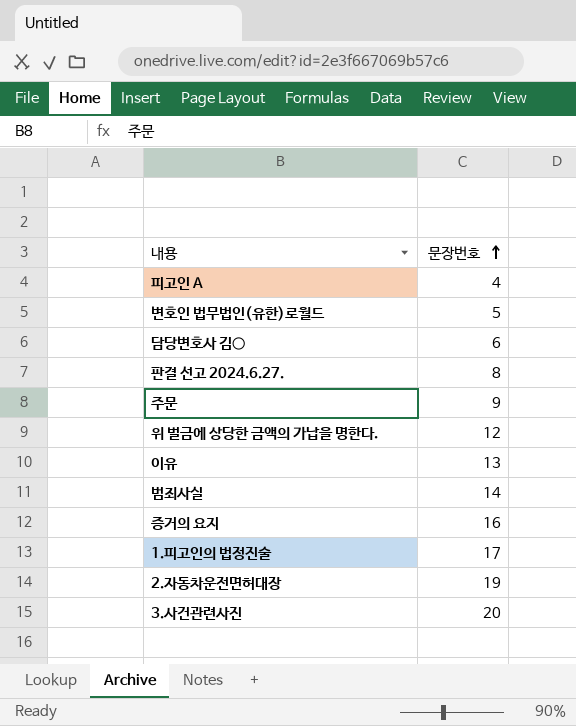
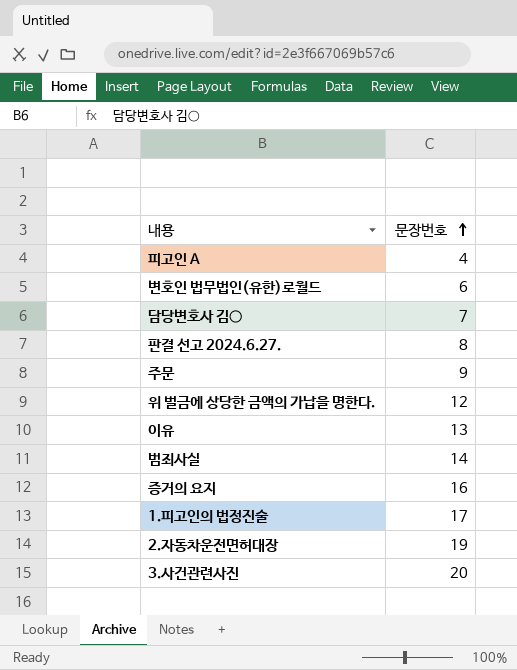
변호인 법무법인(유한)로월드 | 문장번호: 5 -> 6
담당변호사 김○ | 문장번호: 6 -> 7

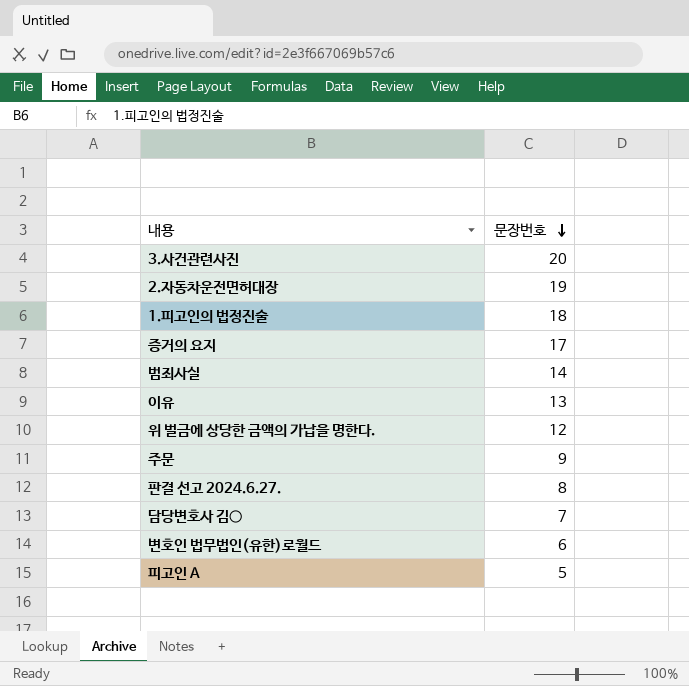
row order: 문장번호 ascending -> 문장번호 descending
1.피고인의 법정진술 | 문장번호: 17 -> 18
증거의 요지 | 문장번호: 16 -> 17
피고인 A | 문장번호: 4 -> 5

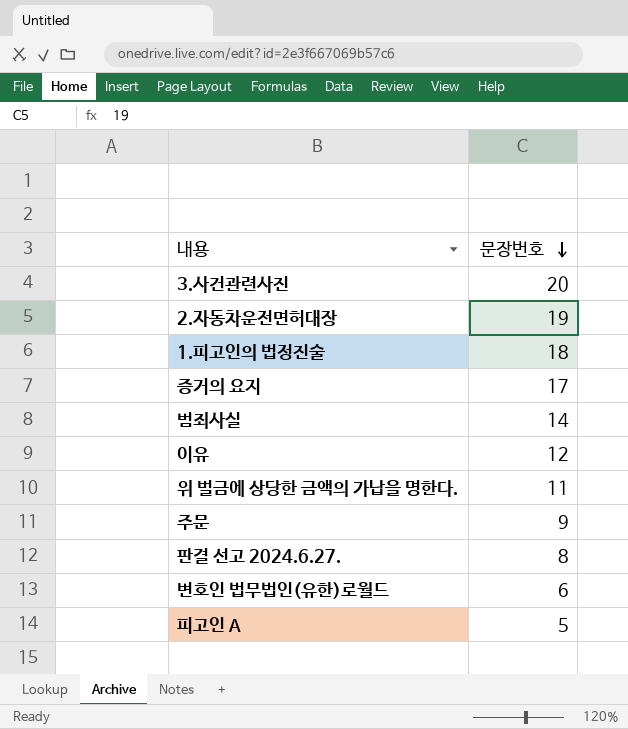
row 담당변호사 김○: 7 -> none
이유 | 문장번호: 13 -> 12
위 벌금에 상당한 금액의 가납을 명한다. | 문장번호: 12 -> 11

